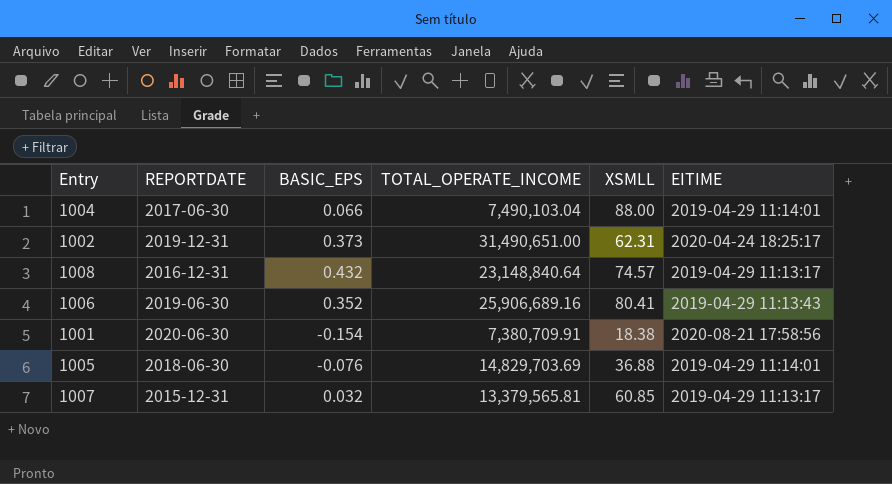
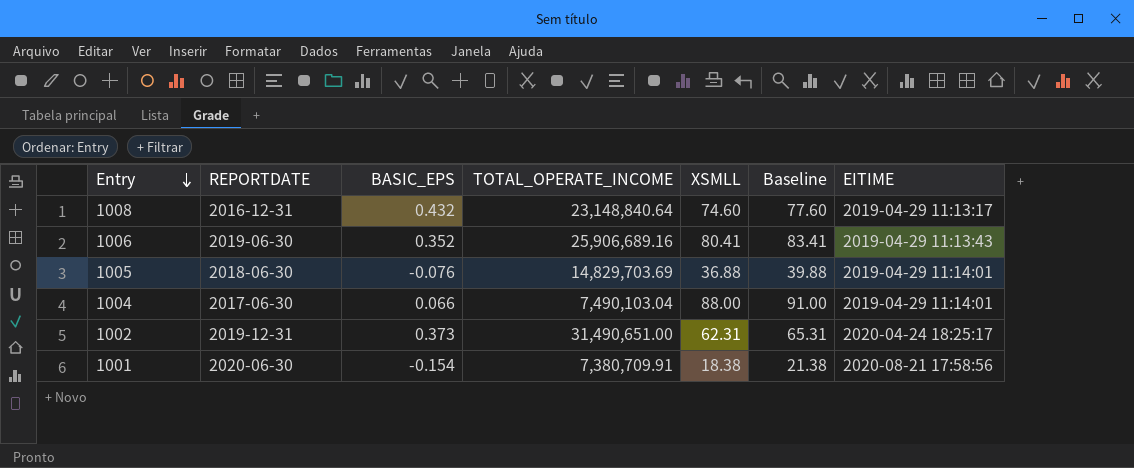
row order: none -> Entry descending
column Baseline | formula: none -> [XSMLL] + 3
row 1007: 2015-12-31 | 0.032 | 13,379,565.81 | 60.85 | 2019-04-29 11:13:17 -> none
1008 | XSMLL: 74.57 -> 74.60

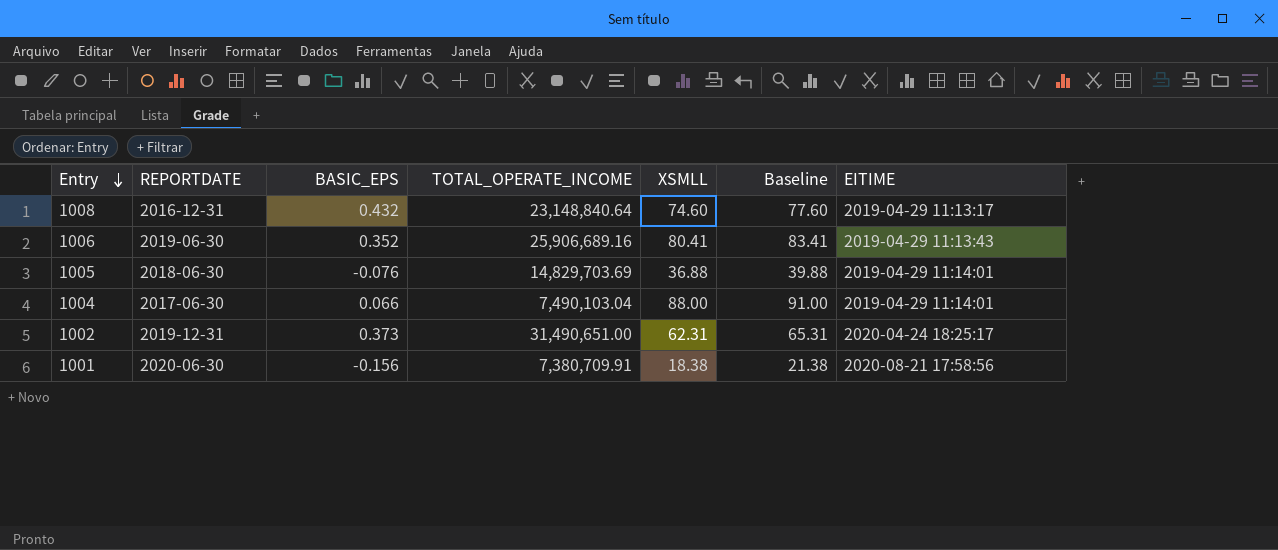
1001 | BASIC_EPS: -0.154 -> -0.156

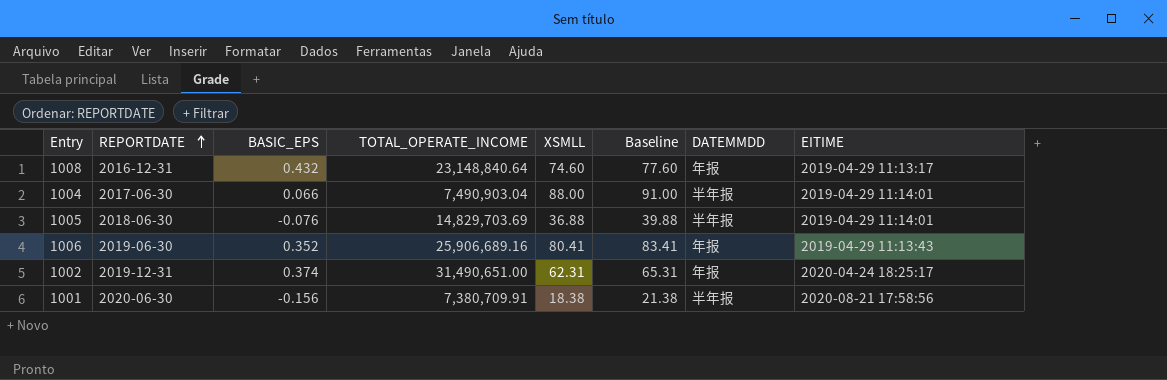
row order: Entry descending -> REPORTDATE ascending
column DATEMMDD | position: none -> 7
1004 | TOTAL_OPERATE_INCOME: 7,490,103.04 -> 7,490,903.04
1002 | BASIC_EPS: 0.373 -> 0.374

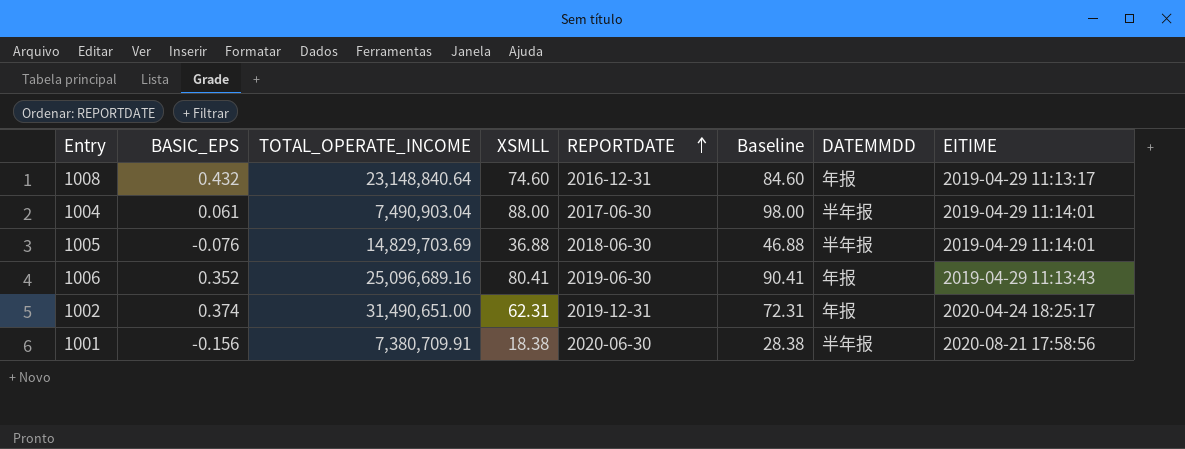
column REPORTDATE | position: 2 -> 5
column Baseline | formula: [XSMLL] + 3 -> [XSMLL] + 10
1004 | BASIC_EPS: 0.066 -> 0.061
1006 | TOTAL_OPERATE_INCOME: 25,906,689.16 -> 25,096,689.16

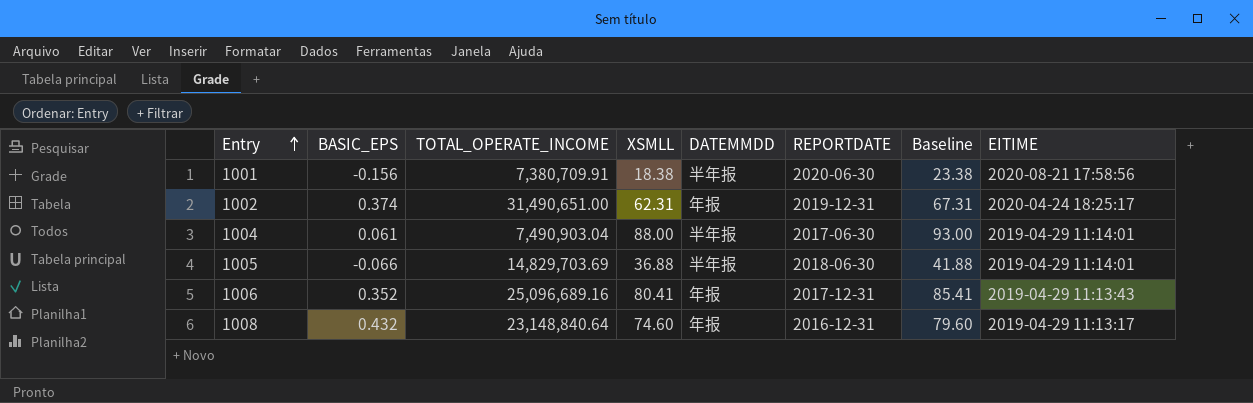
row order: REPORTDATE ascending -> Entry ascending
column DATEMMDD | position: 7 -> 5
column Baseline | formula: [XSMLL] + 10 -> [XSMLL] + 5
1005 | BASIC_EPS: -0.076 -> -0.066
1006 | REPORTDATE: 2019-06-30 -> 2017-12-31

